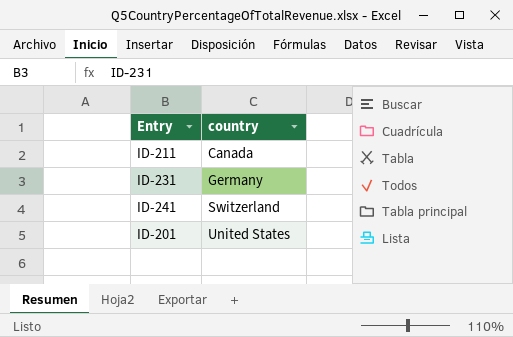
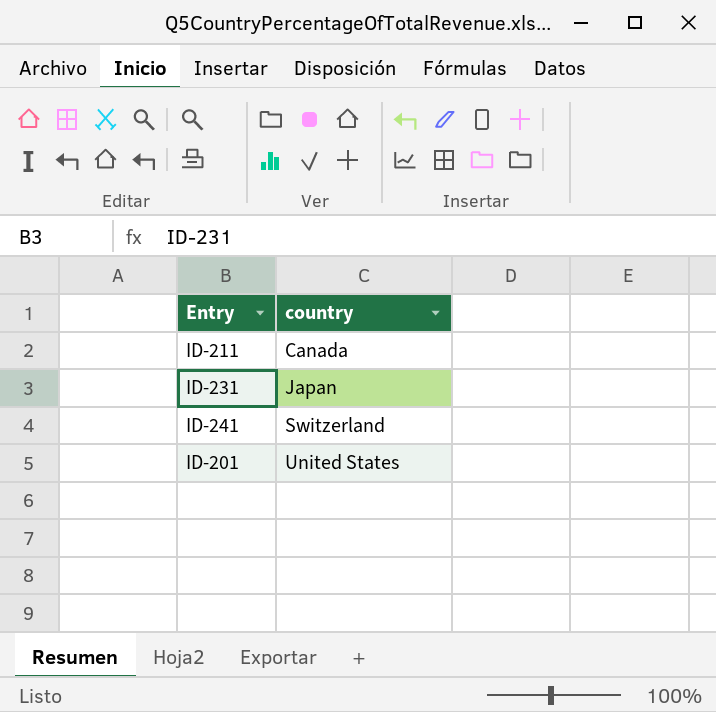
ID-231 | country: Germany -> Japan

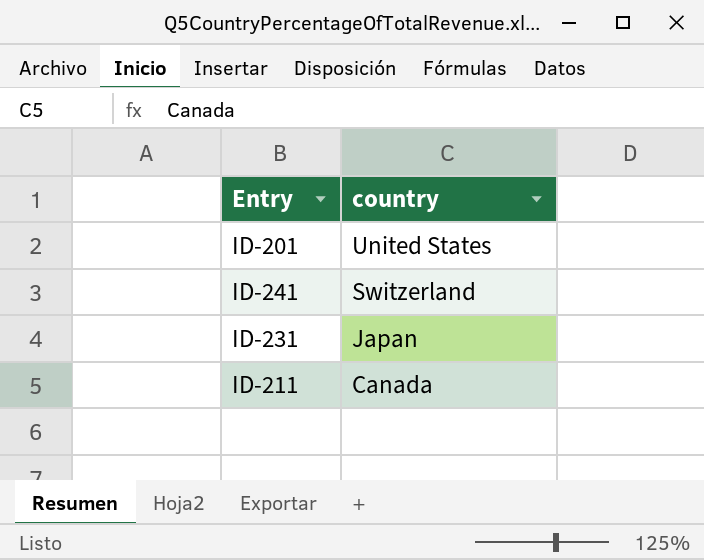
row order: country ascending -> country descending

